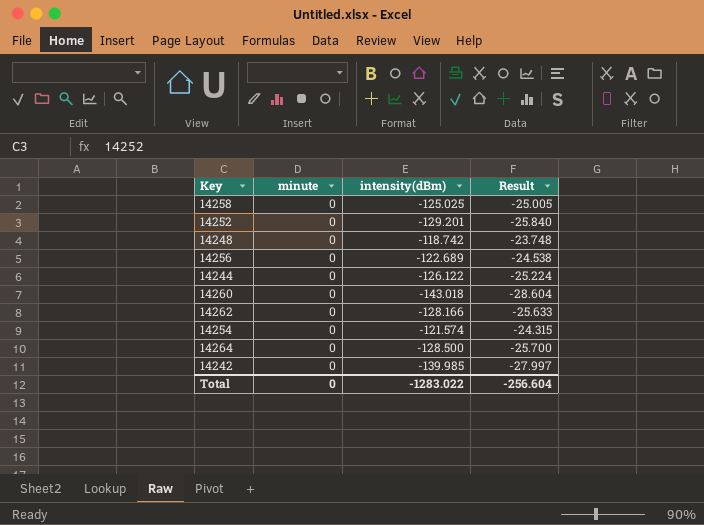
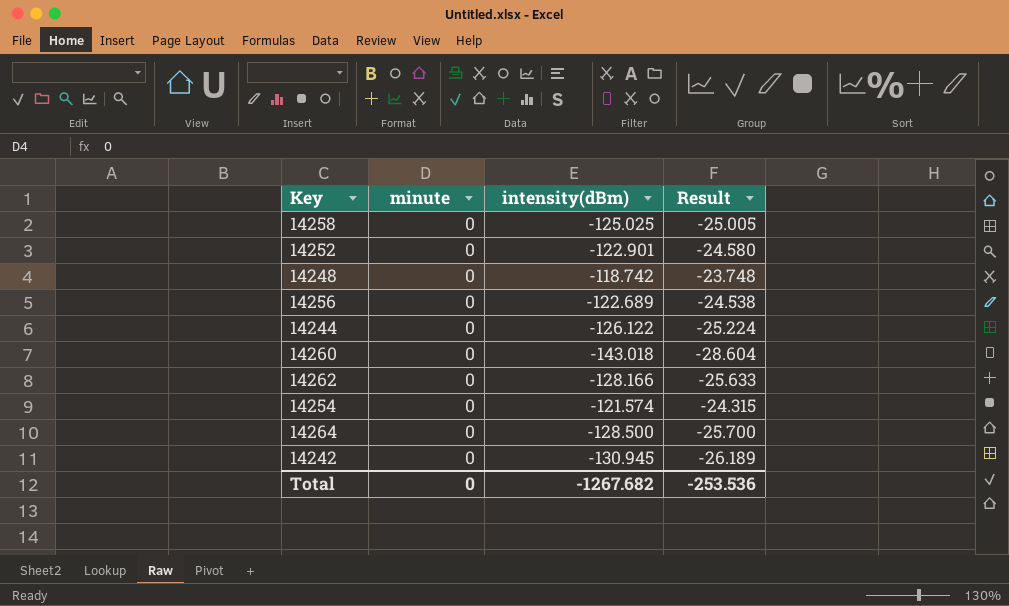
14252 | intensity(dBm): -129.201 -> -122.901
14252 | Result: -25.840 -> -24.580
14242 | intensity(dBm): -139.985 -> -130.945
14242 | Result: -27.997 -> -26.189
Total | intensity(dBm): -1283.022 -> -1267.682
Total | Result: -256.604 -> -253.536

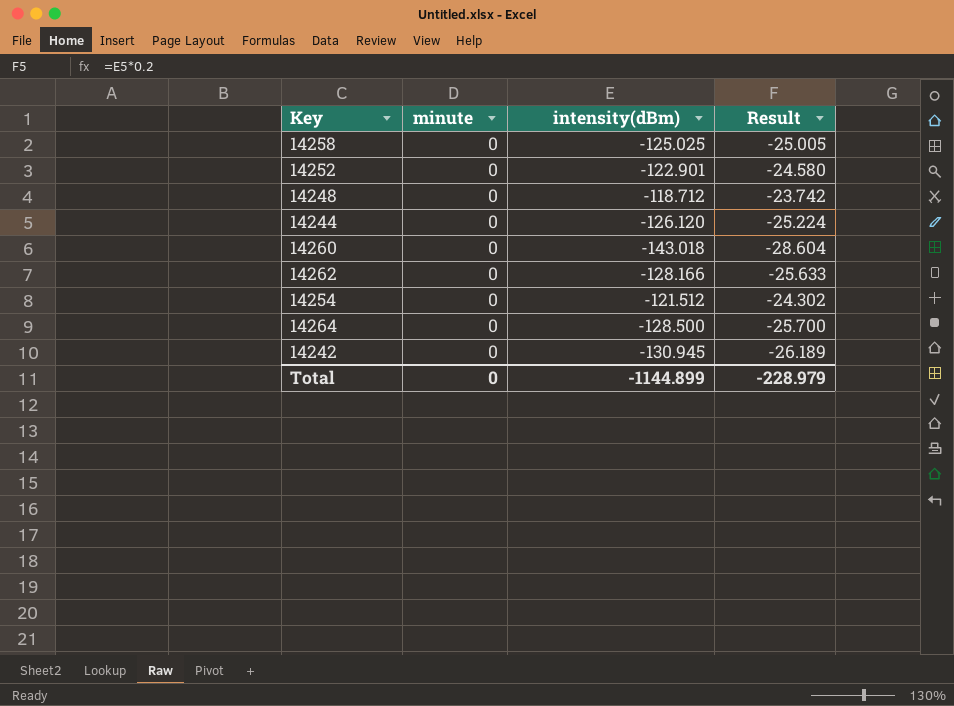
row 14256: 0 | -122.689 | -24.538 -> none
14248 | intensity(dBm): -118.742 -> -118.712
14248 | Result: -23.748 -> -23.742
14244 | intensity(dBm): -126.122 -> -126.120
14254 | intensity(dBm): -121.574 -> -121.512
14254 | Result: -24.315 -> -24.302
Total | intensity(dBm): -1267.682 -> -1144.899
Total | Result: -253.536 -> -228.979

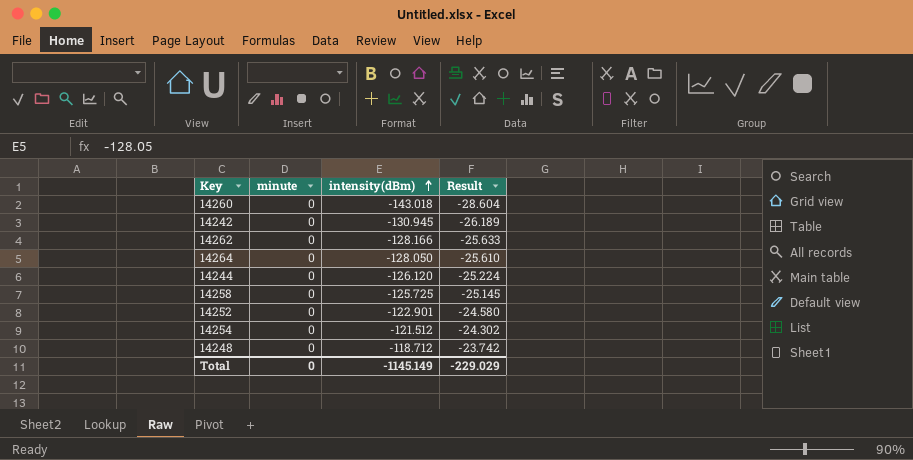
row order: none -> intensity(dBm) ascending
14264 | intensity(dBm): -128.500 -> -128.050
14264 | Result: -25.700 -> -25.610
14258 | intensity(dBm): -125.025 -> -125.725
14258 | Result: -25.005 -> -25.145
Total | intensity(dBm): -1144.899 -> -1145.149
Total | Result: -228.979 -> -229.029

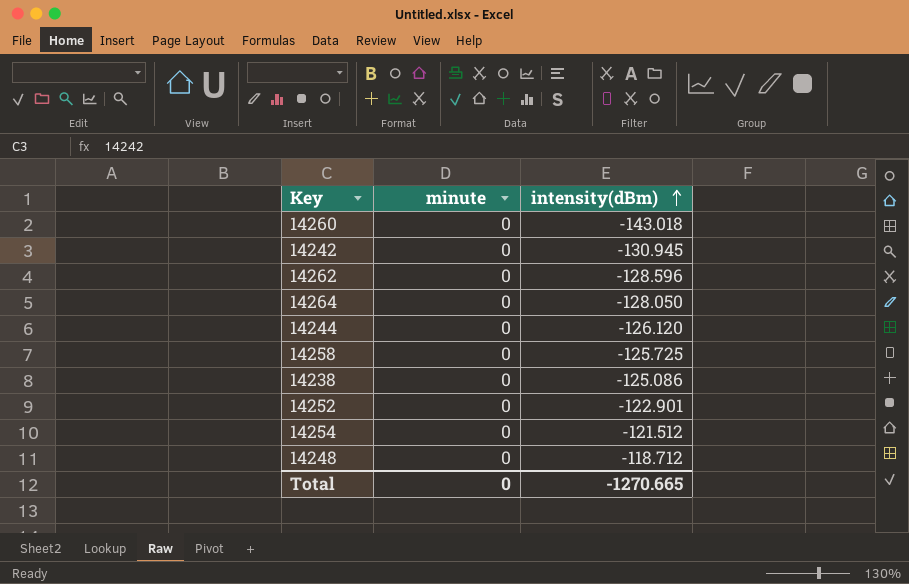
column Result | formula: [intensity(dBm)] * 0.2 -> none
14262 | intensity(dBm): -128.166 -> -128.596
row 14238: none -> 0 | -125.086
Total | intensity(dBm): -1145.149 -> -1270.665

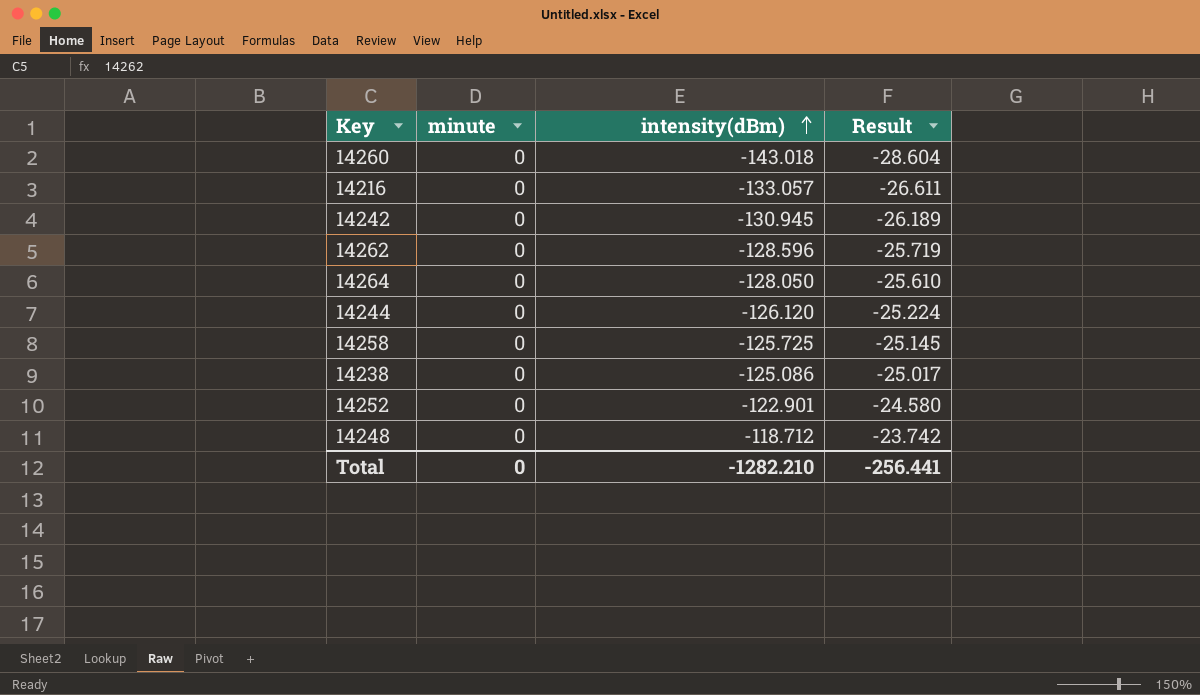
column Result | formula: none -> [intensity(dBm)] * 0.2
row 14254: 0 | -121.512 -> none
row 14216: none -> 0 | -133.057 | -26.611
Total | intensity(dBm): -1270.665 -> -1282.210

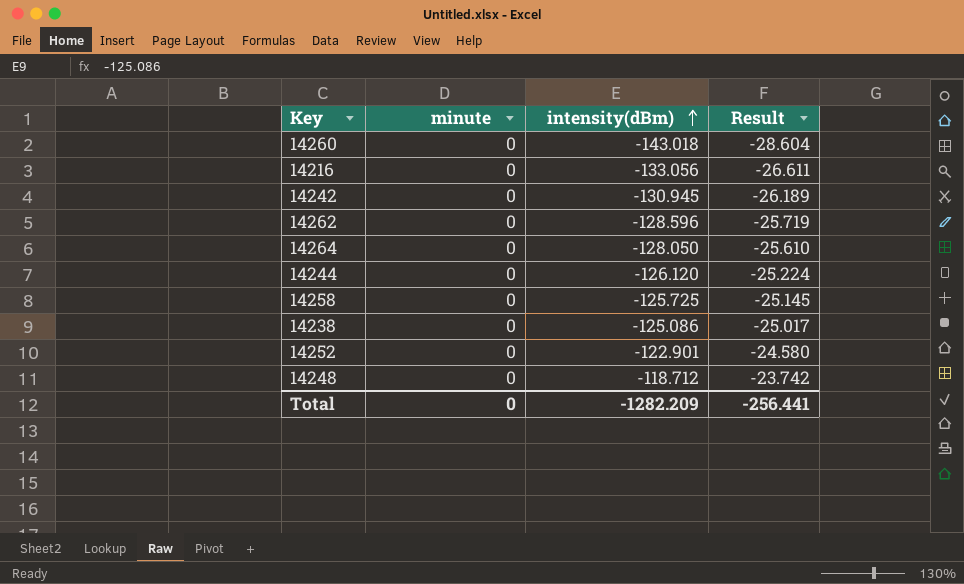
14216 | intensity(dBm): -133.057 -> -133.056
Total | intensity(dBm): -1282.210 -> -1282.209

